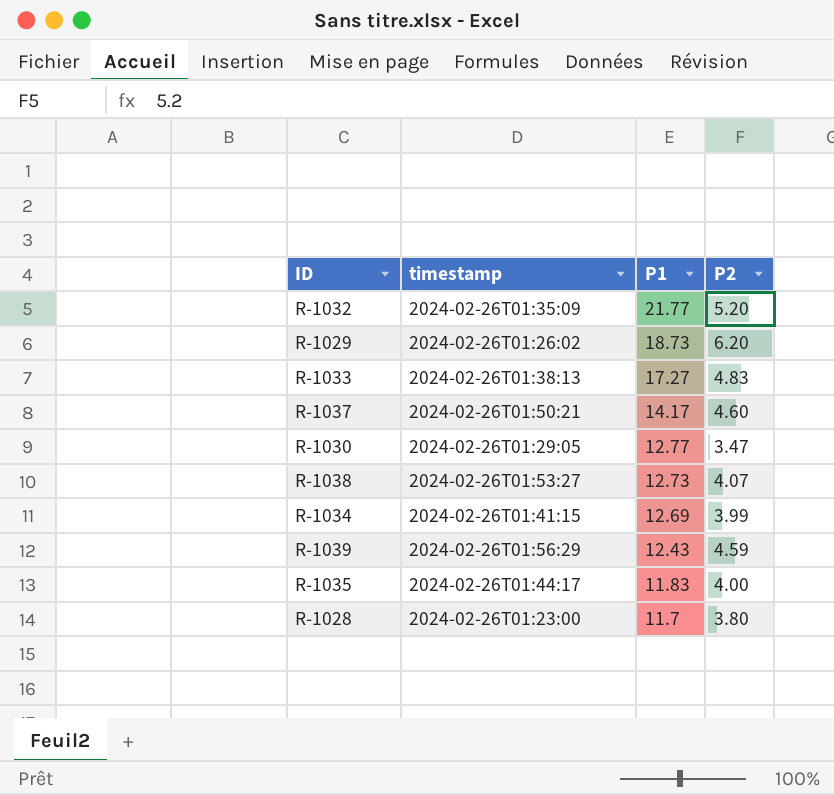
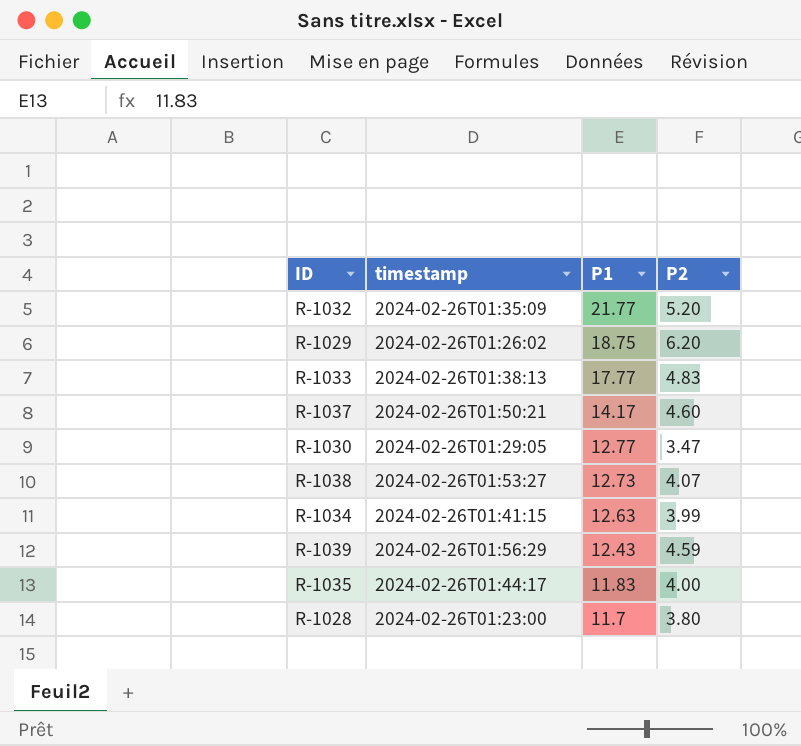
R-1029 | P1: 18.73 -> 18.75
R-1033 | P1: 17.27 -> 17.77
R-1034 | P1: 12.69 -> 12.63

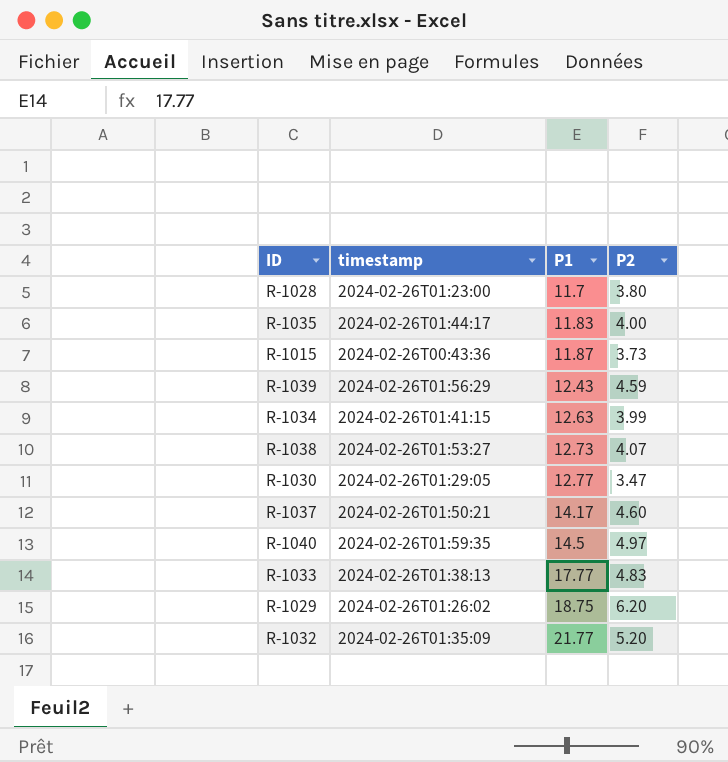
row order: P1 descending -> P1 ascending
row R-1015: none -> 2024-02-26T00:43:36 | 11.87 | 3.73
row R-1040: none -> 2024-02-26T01:59:35 | 14.5 | 4.97

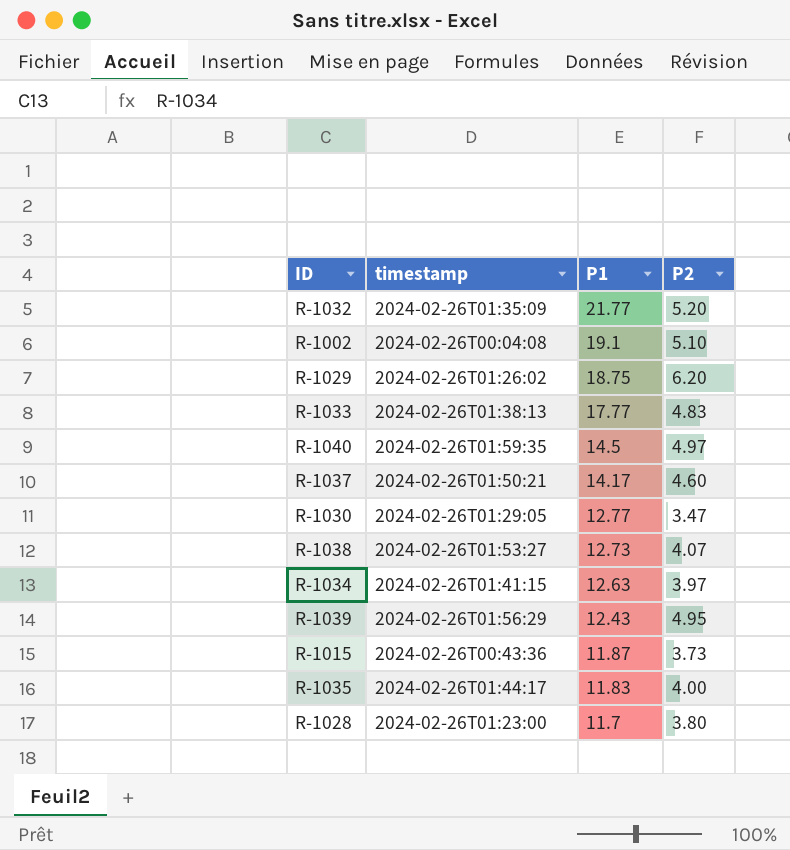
row order: P1 ascending -> P1 descending
row R-1002: none -> 2024-02-26T00:04:08 | 19.1 | 5.10
R-1034 | P2: 3.99 -> 3.97
R-1039 | P2: 4.59 -> 4.95

